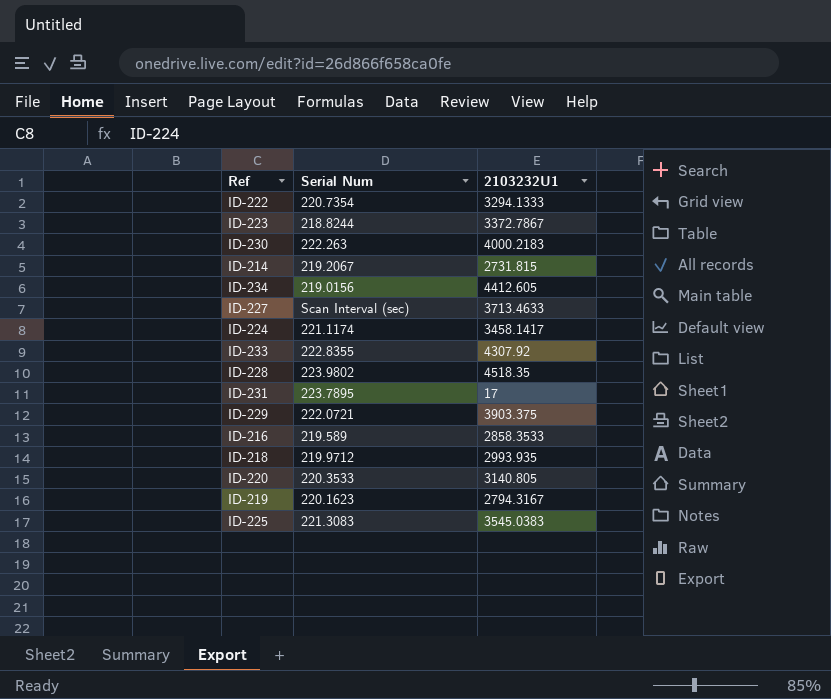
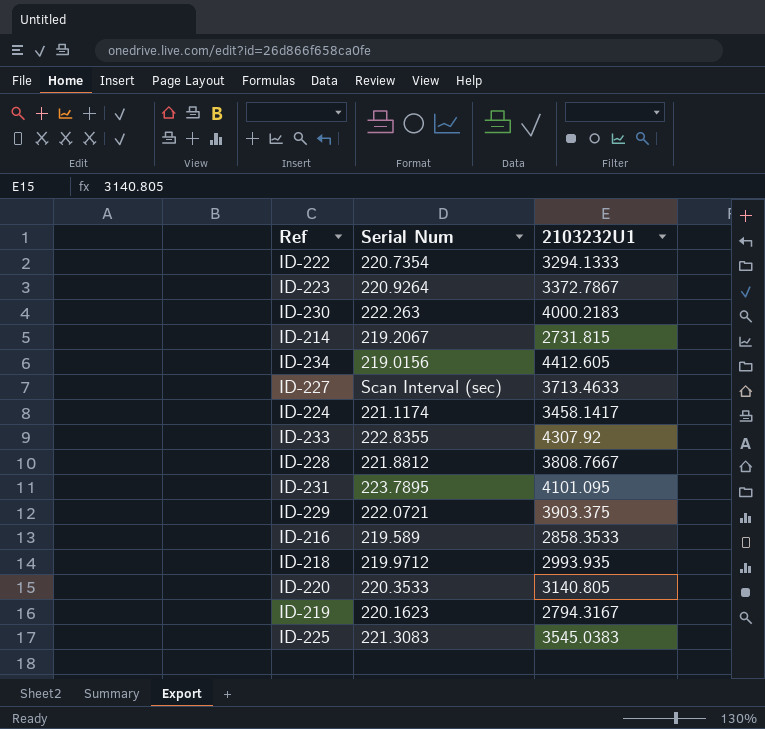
ID-223 | Serial Num: 218.8244 -> 220.9264
ID-228 | Serial Num: 223.9802 -> 221.8812
ID-228 | 2103232U1: 4518.35 -> 3808.7667
ID-231 | 2103232U1: 17 -> 4101.095

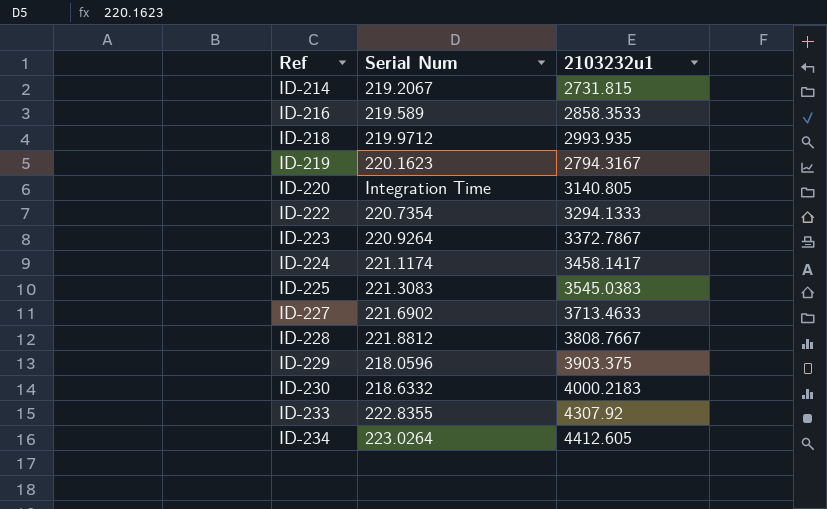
row order: none -> Ref ascending
column name: 2103232U1 -> 2103232u1
row ID-231: 223.7895 | 4101.095 -> none
ID-220 | Serial Num: 220.3533 -> Integration Time
ID-227 | Serial Num: Scan Interval (sec) -> 221.6902
ID-229 | Serial Num: 222.0721 -> 218.0596
ID-230 | Serial Num: 222.263 -> 218.6332
ID-234 | Serial Num: 219.0156 -> 223.0264

